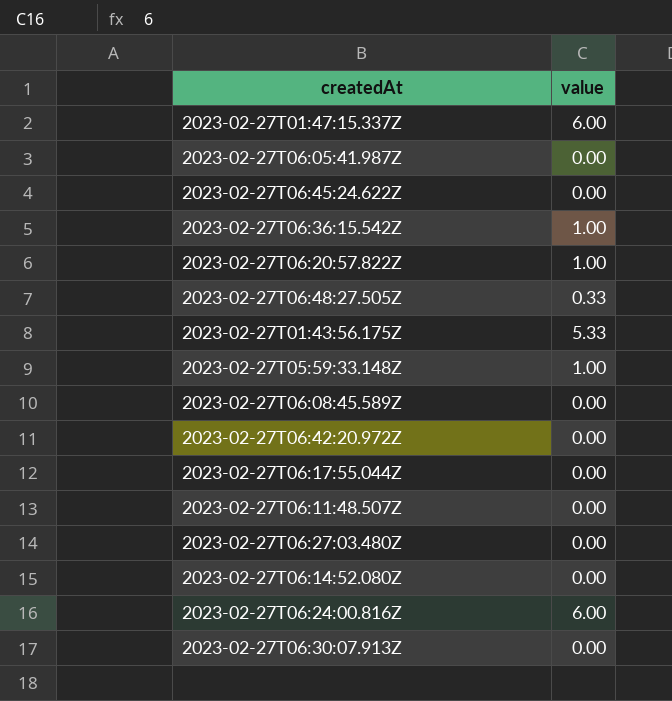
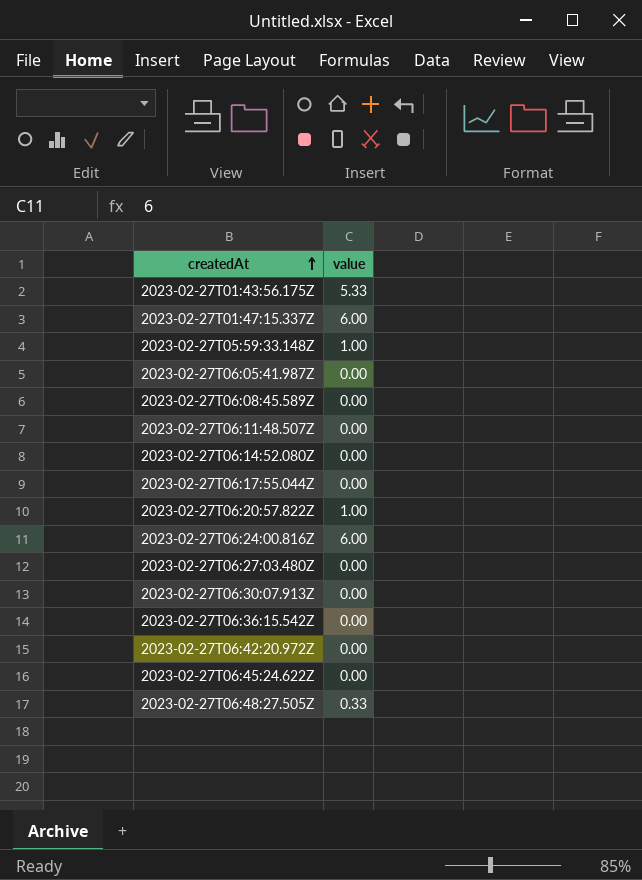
row order: none -> createdAt ascending
2023-02-27T06:36:15.542Z | value: 1.00 -> 0.00

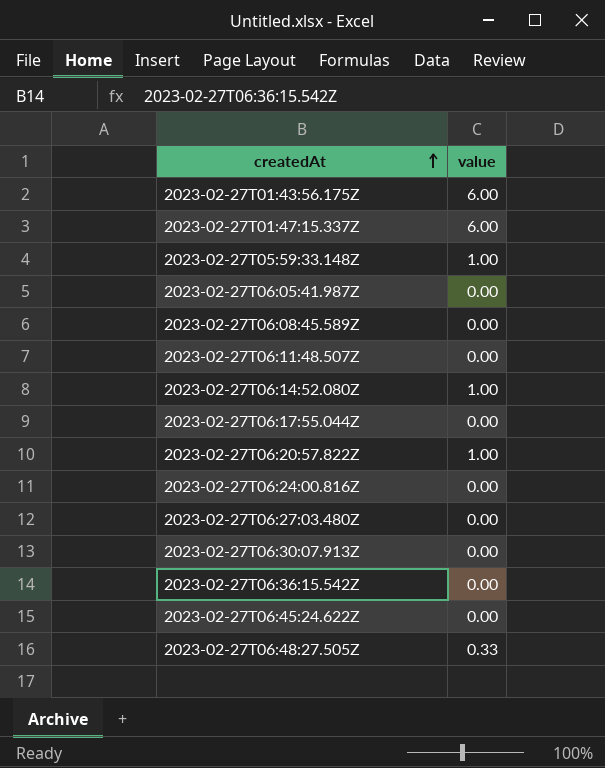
row 2023-02-27T06:42:20.972Z: 0.00 -> none
2023-02-27T01:43:56.175Z | value: 5.33 -> 6.00
2023-02-27T06:14:52.080Z | value: 0.00 -> 1.00
2023-02-27T06:24:00.816Z | value: 6.00 -> 0.00

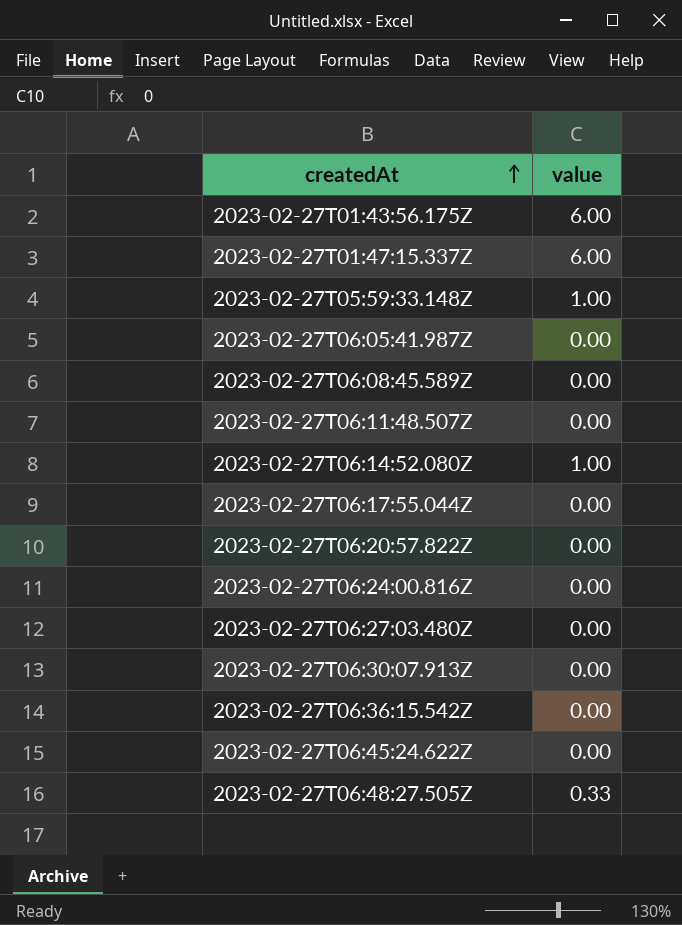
2023-02-27T06:20:57.822Z | value: 1.00 -> 0.00

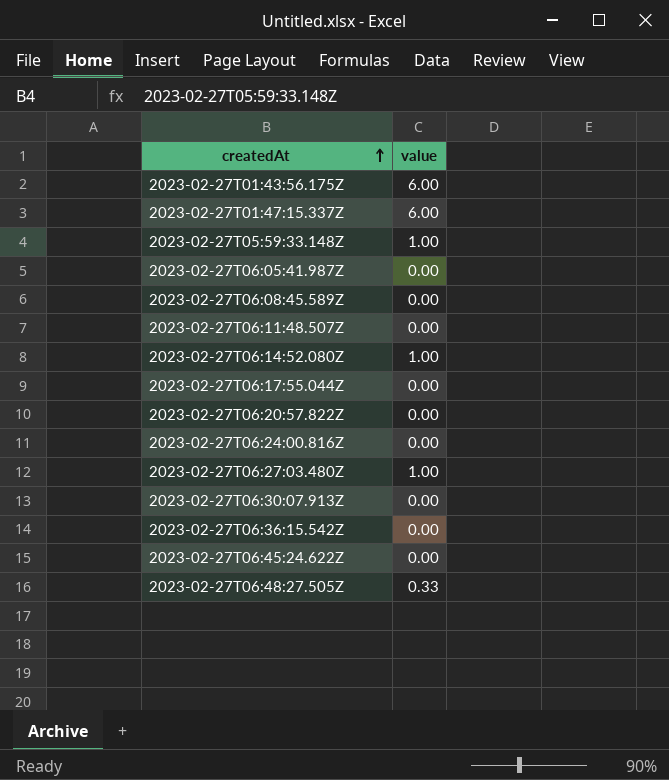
2023-02-27T06:27:03.480Z | value: 0.00 -> 1.00

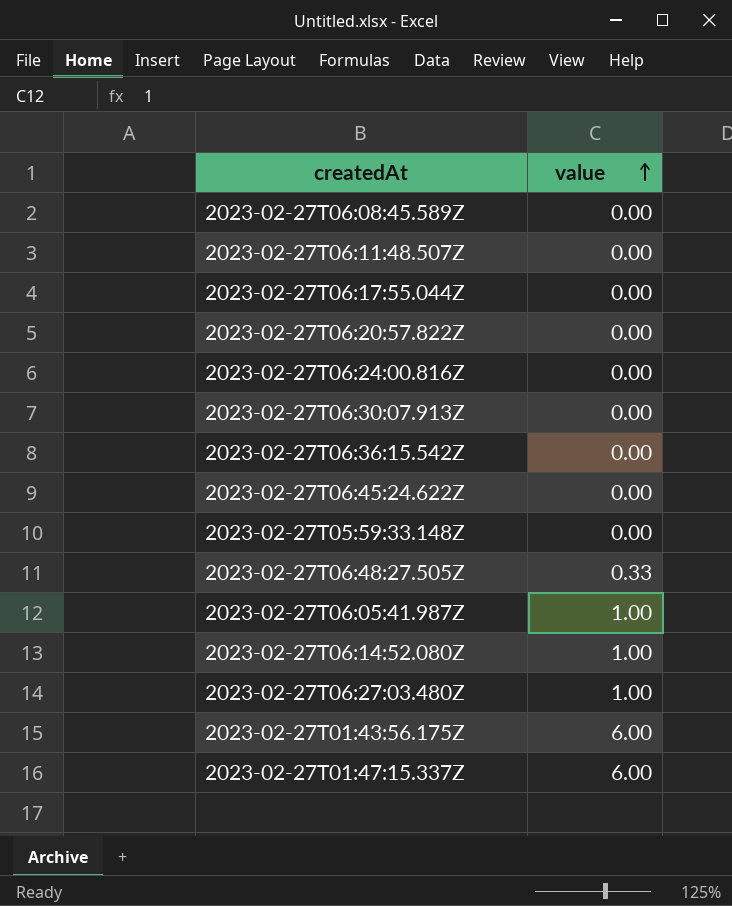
row order: createdAt ascending -> value ascending
2023-02-27T05:59:33.148Z | value: 1.00 -> 0.00
2023-02-27T06:05:41.987Z | value: 0.00 -> 1.00

